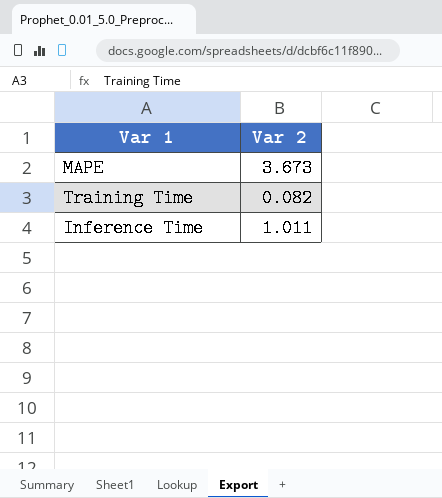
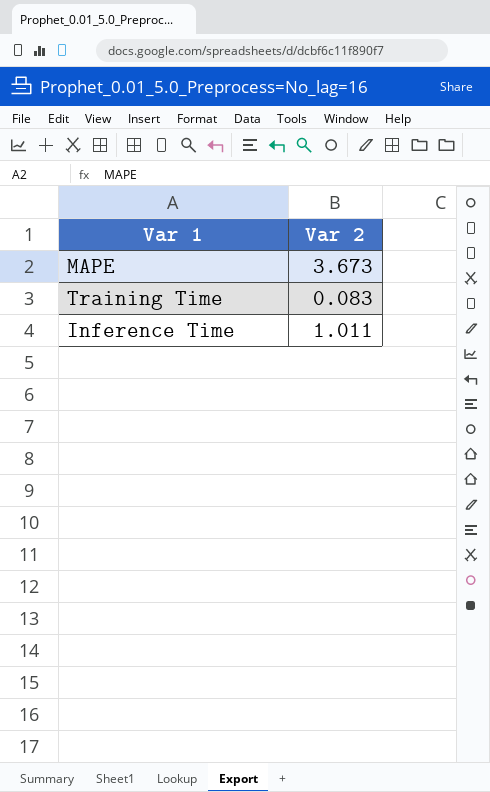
Training Time | Var 2: 0.082 -> 0.083

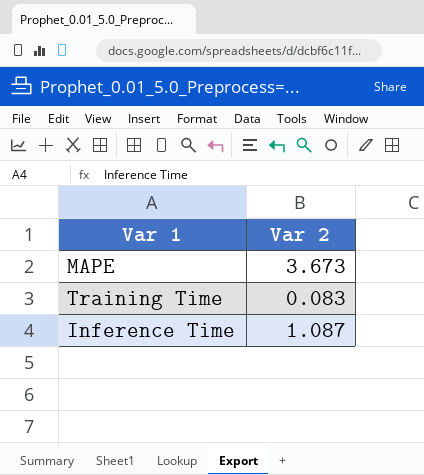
Inference Time | Var 2: 1.011 -> 1.087

